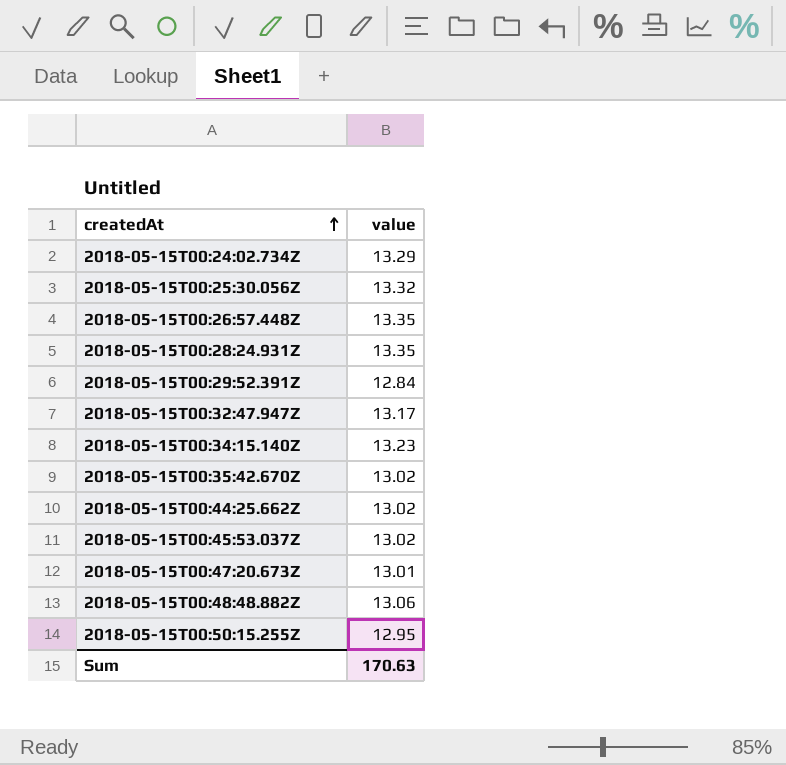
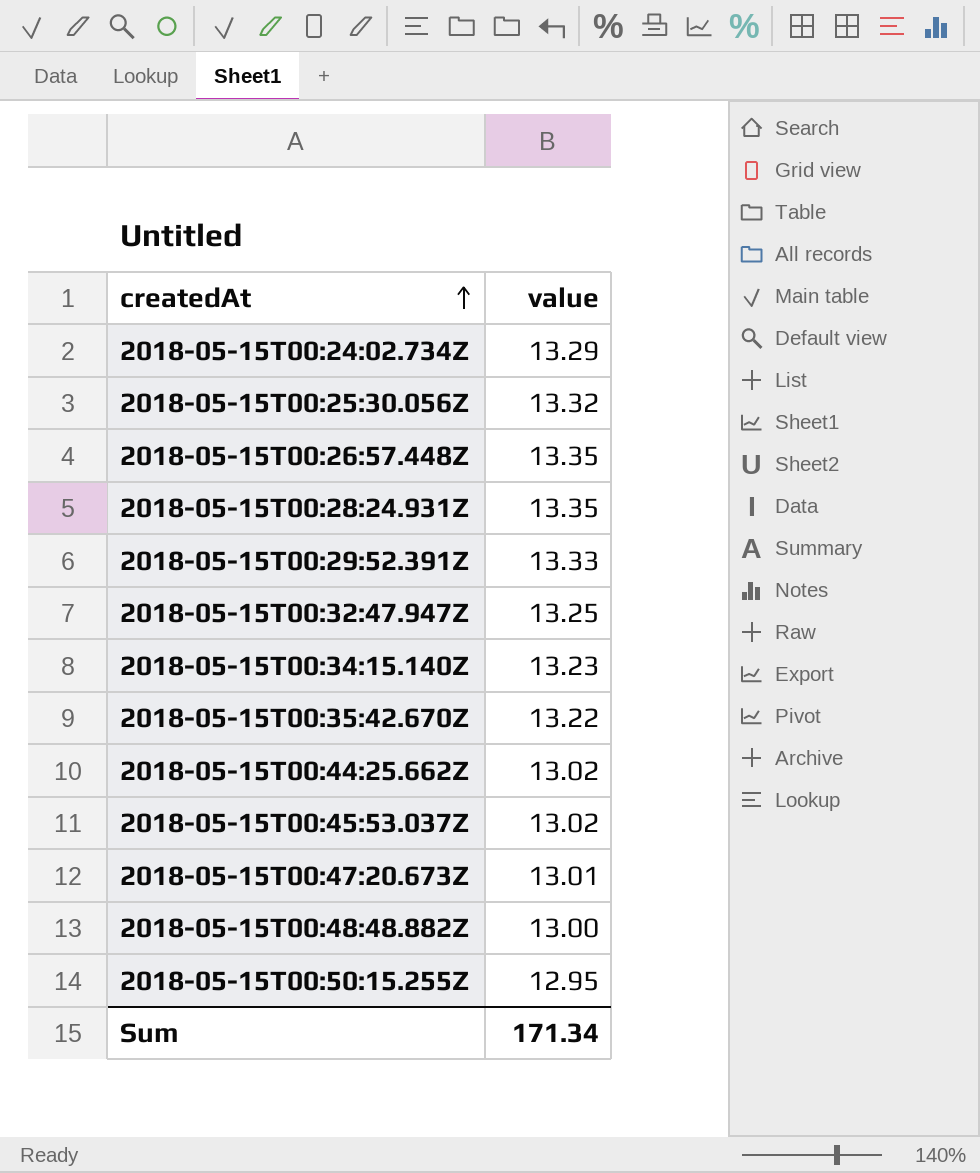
2018-05-15T00:29:52.391Z | value: 12.84 -> 13.33
2018-05-15T00:32:47.947Z | value: 13.17 -> 13.25
2018-05-15T00:35:42.670Z | value: 13.02 -> 13.22
2018-05-15T00:48:48.882Z | value: 13.06 -> 13.00
Sum | value: 170.63 -> 171.34

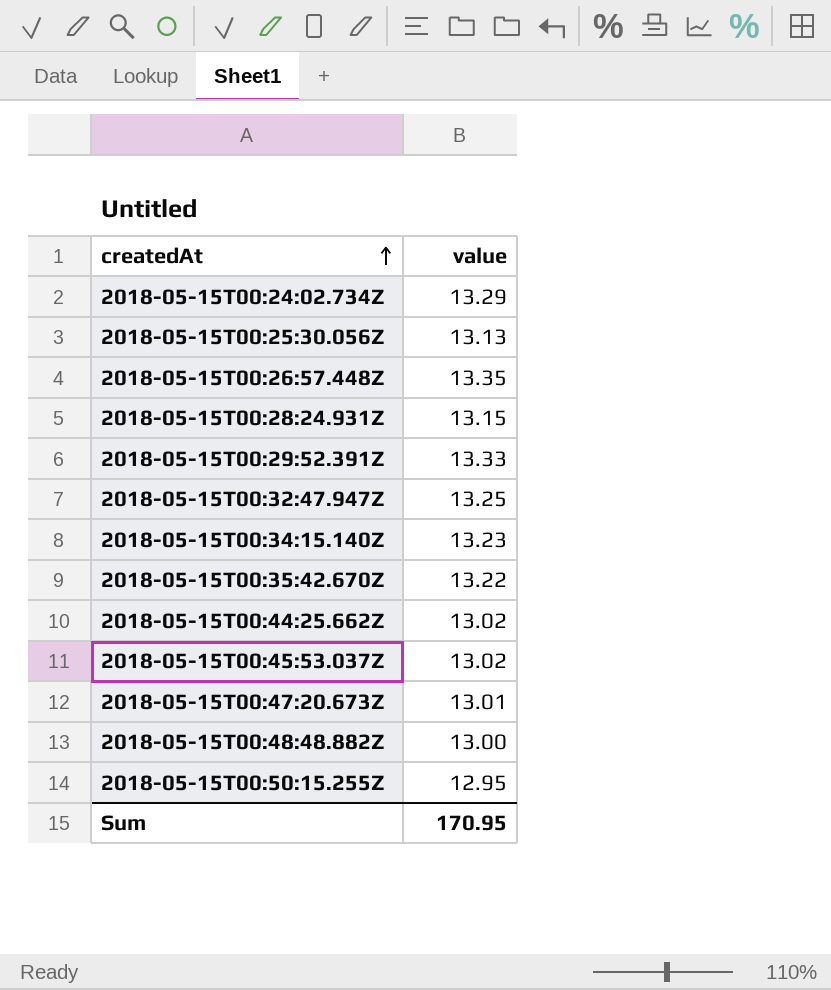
2018-05-15T00:25:30.056Z | value: 13.32 -> 13.13
2018-05-15T00:28:24.931Z | value: 13.35 -> 13.15
Sum | value: 171.34 -> 170.95

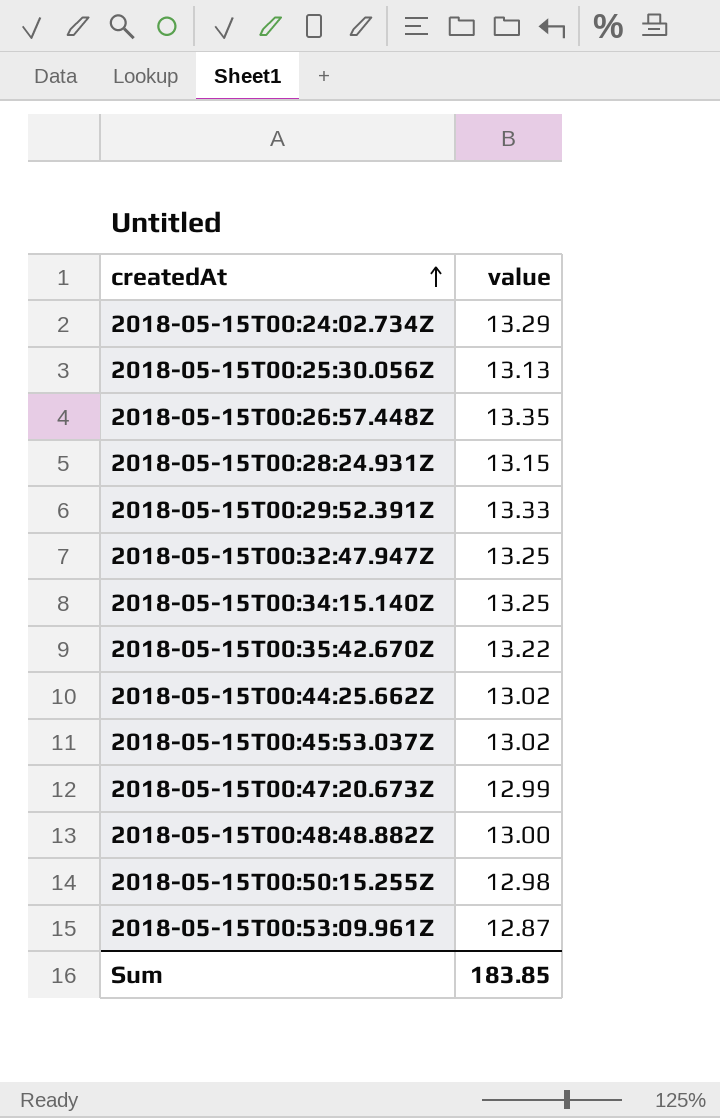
2018-05-15T00:34:15.140Z | value: 13.23 -> 13.25
2018-05-15T00:47:20.673Z | value: 13.01 -> 12.99
2018-05-15T00:50:15.255Z | value: 12.95 -> 12.98
row 2018-05-15T00:53:09.961Z: none -> 12.87
Sum | value: 170.95 -> 183.85

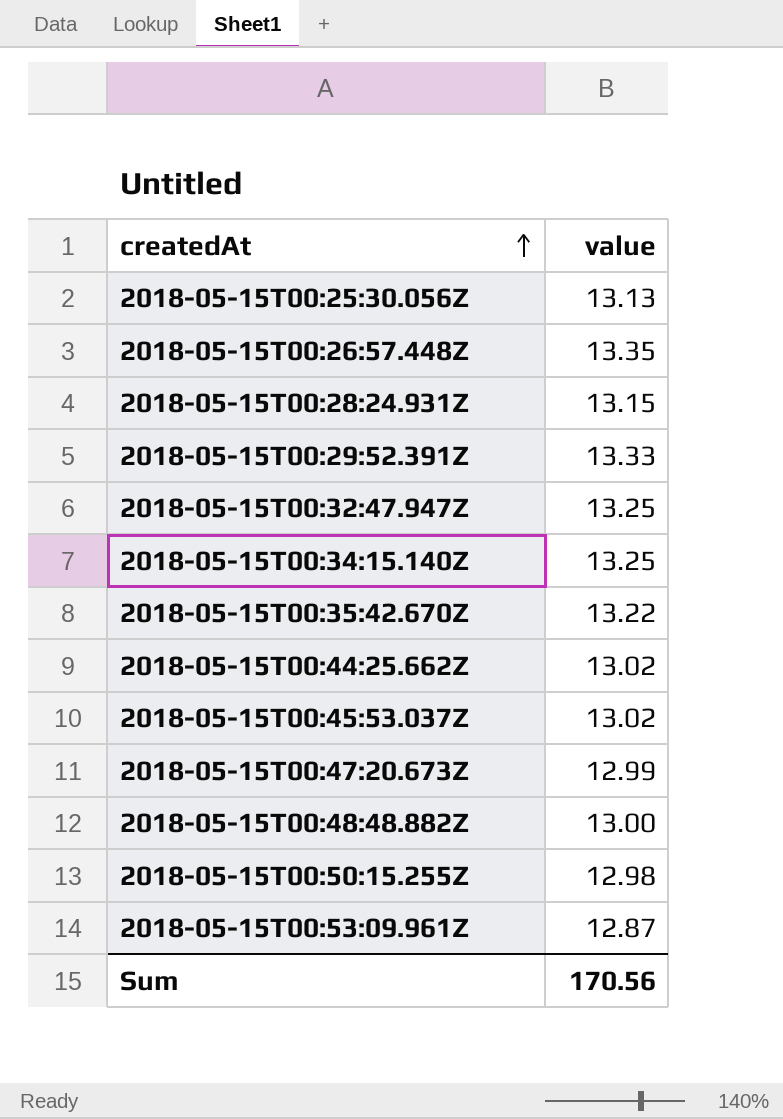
row 2018-05-15T00:24:02.734Z: 13.29 -> none
Sum | value: 183.85 -> 170.56

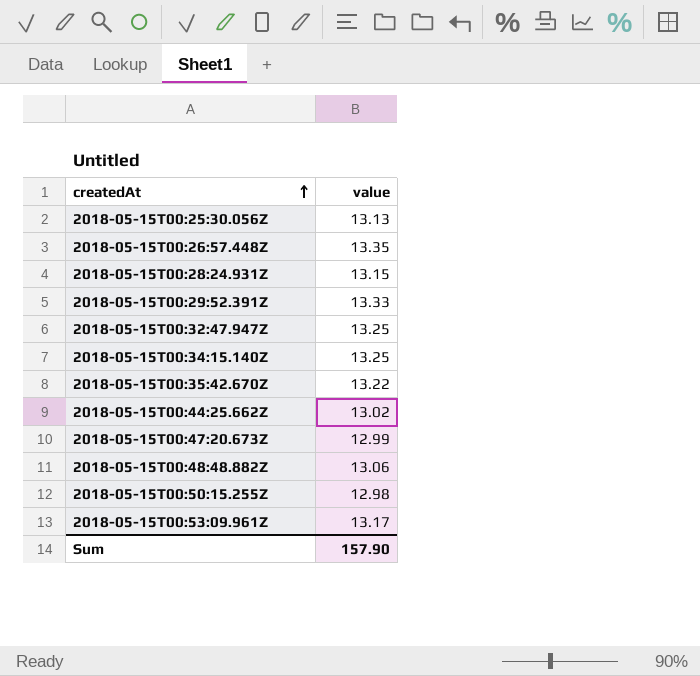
row 2018-05-15T00:45:53.037Z: 13.02 -> none
2018-05-15T00:48:48.882Z | value: 13.00 -> 13.06
2018-05-15T00:53:09.961Z | value: 12.87 -> 13.17
Sum | value: 170.56 -> 157.90

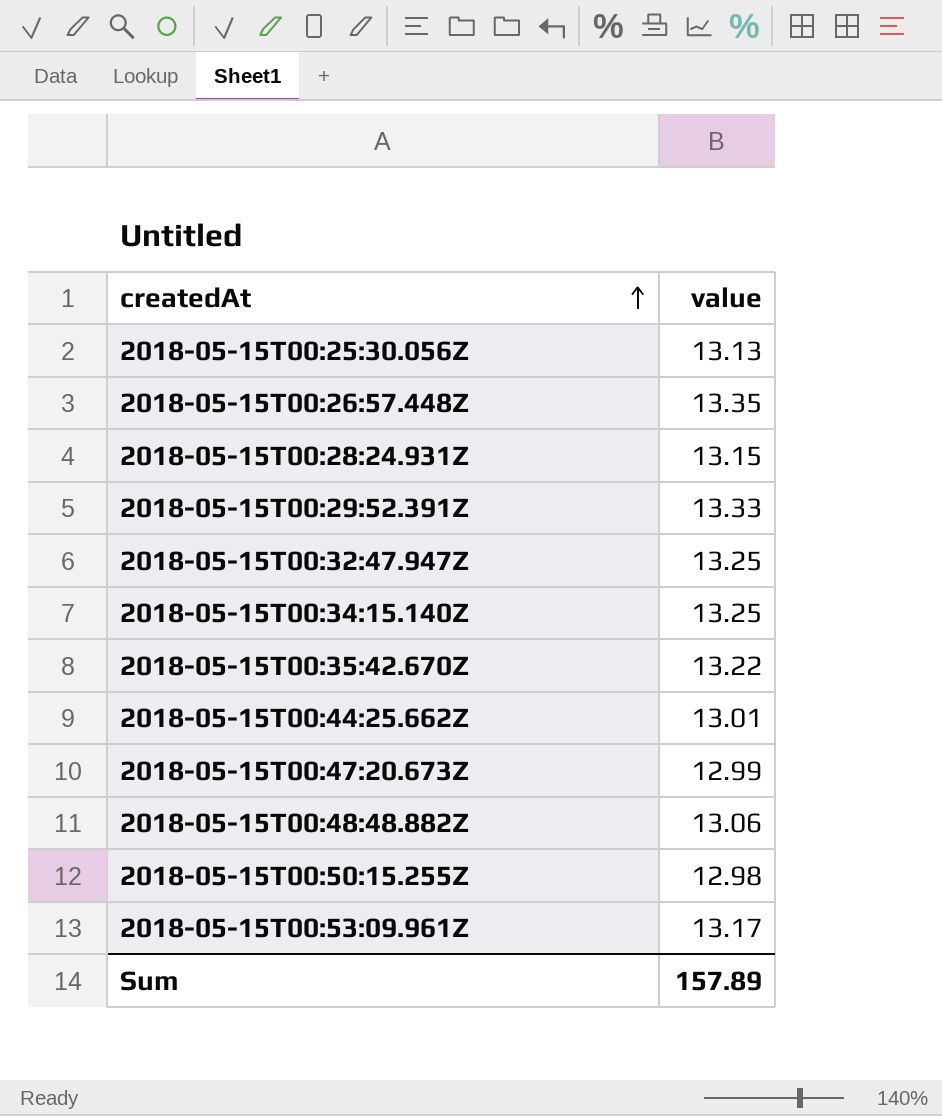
2018-05-15T00:44:25.662Z | value: 13.02 -> 13.01
Sum | value: 157.90 -> 157.89

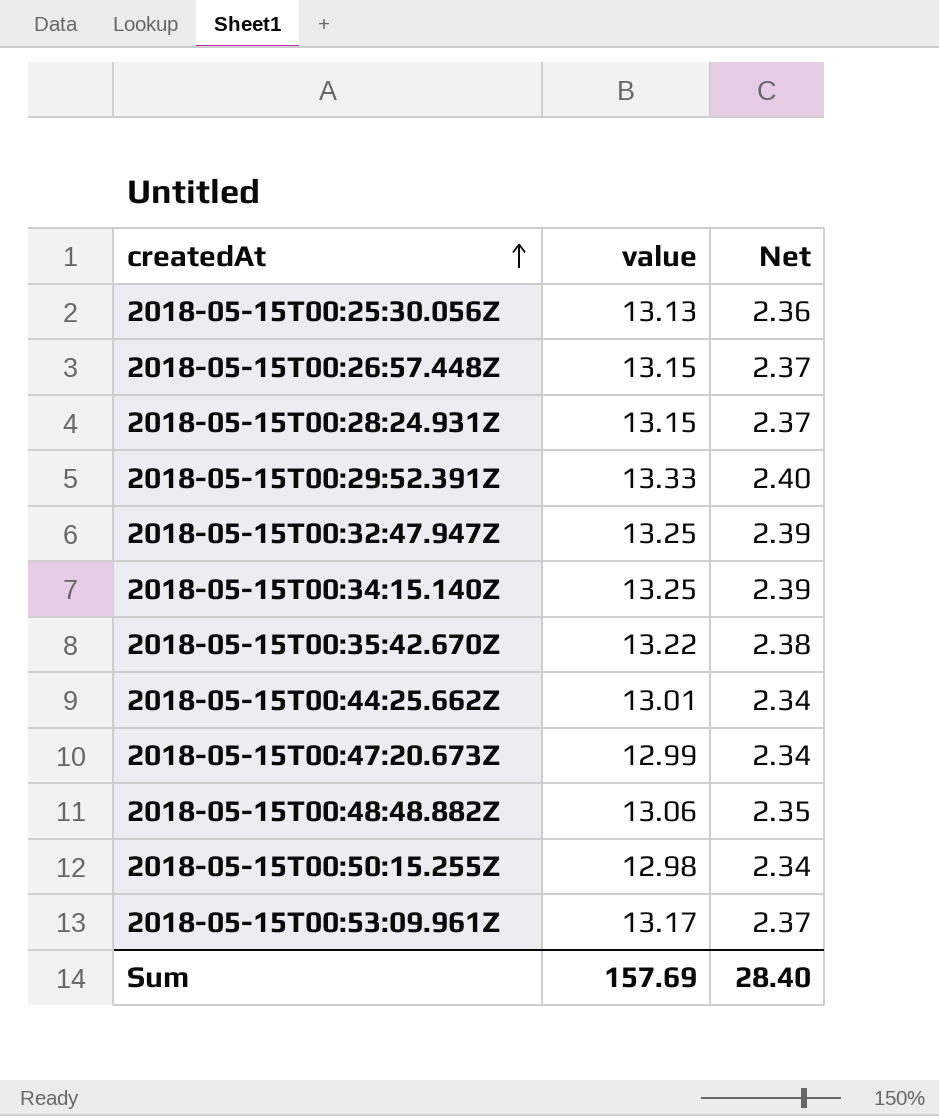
column Net | formula: none -> [value] * 0.18
2018-05-15T00:26:57.448Z | value: 13.35 -> 13.15
Sum | value: 157.89 -> 157.69

